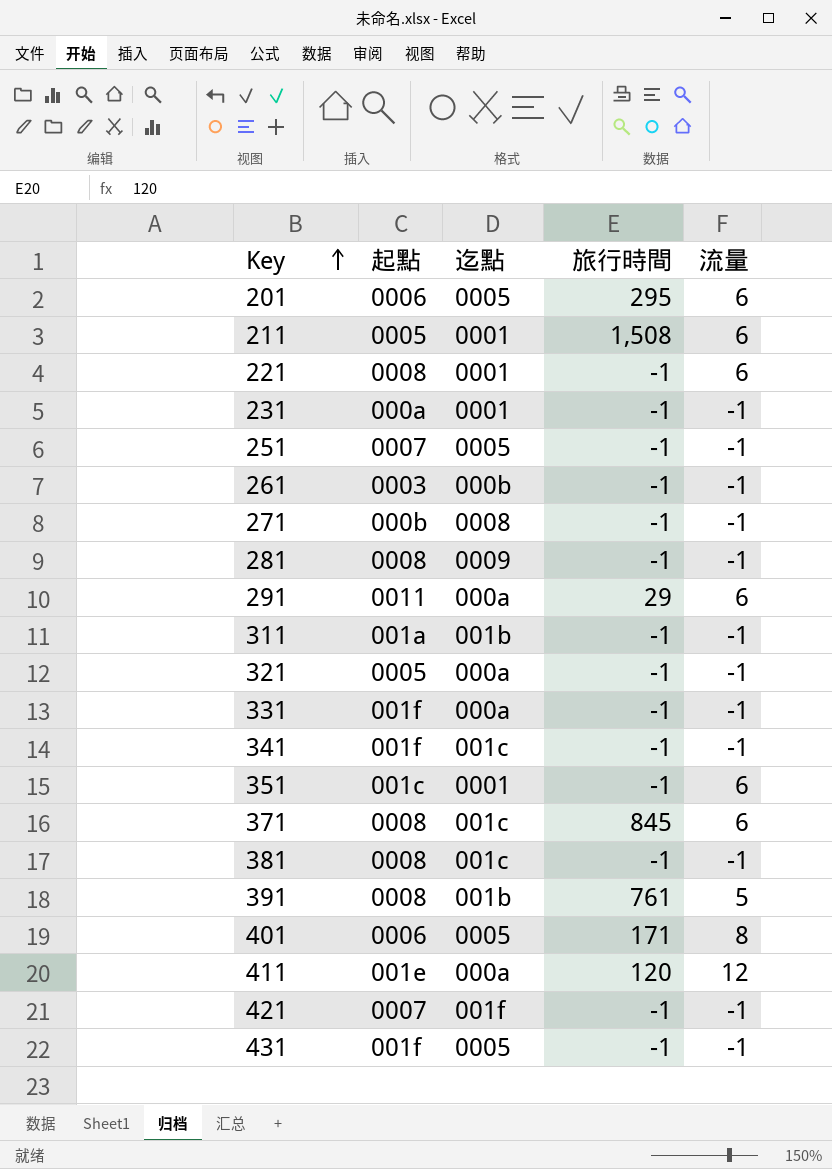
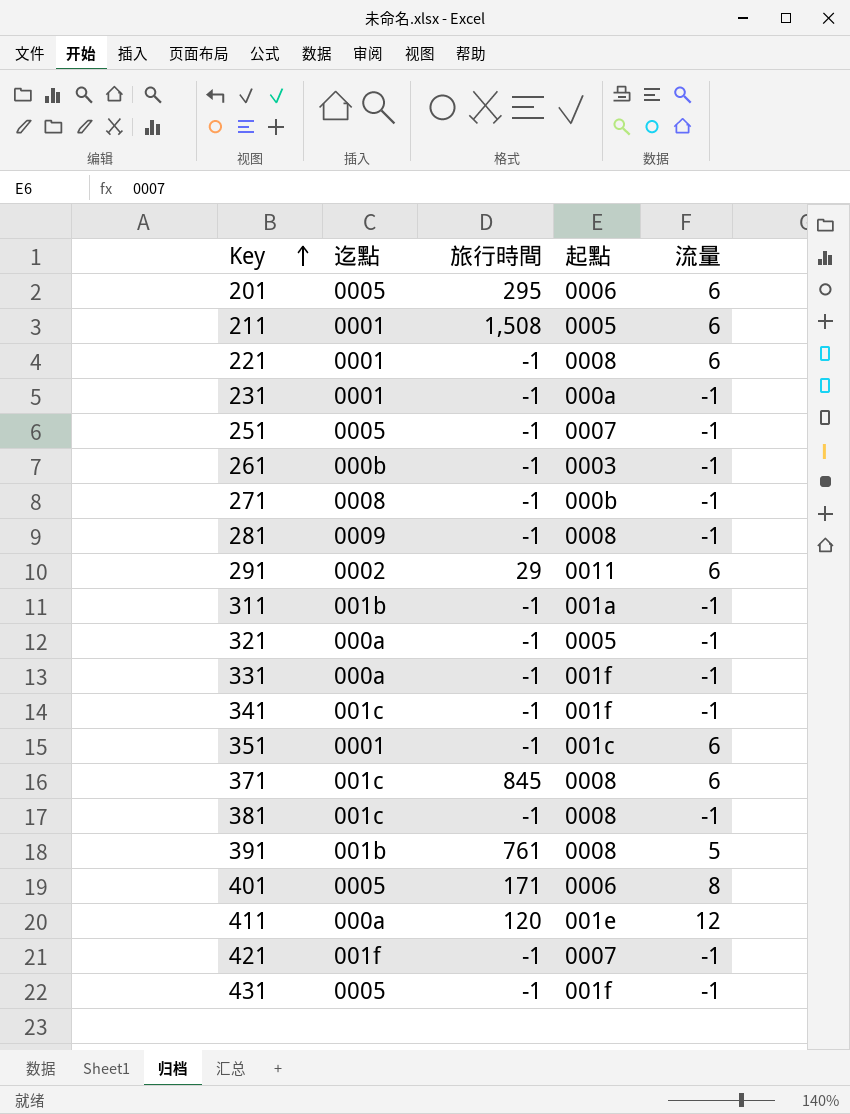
column 起點 | position: 2 -> 4
291 | 迄點: 000a -> 0002

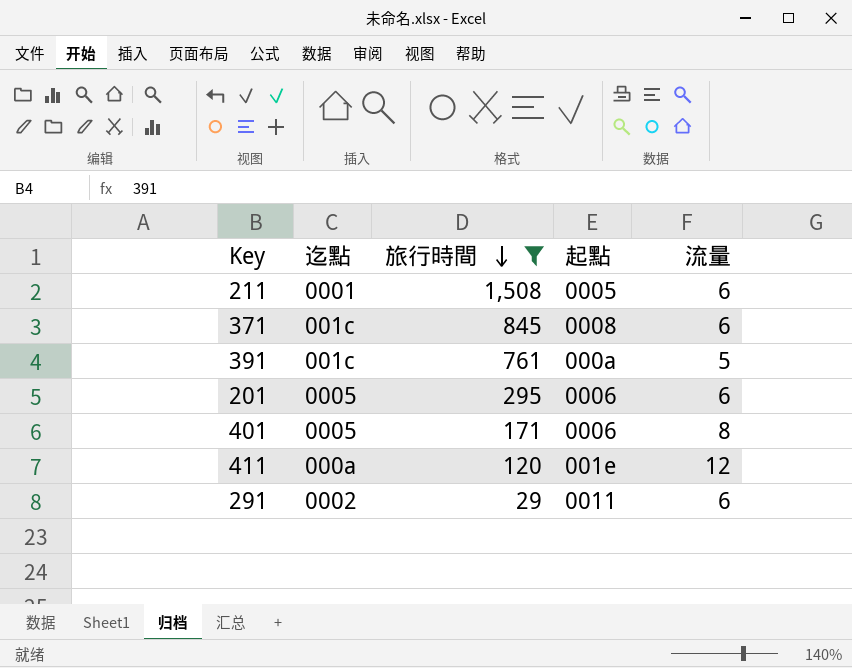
filter: none -> 旅行時間 != -1
row order: Key ascending -> 旅行時間 descending
391 | 迄點: 001b -> 001c
391 | 起點: 0008 -> 000a

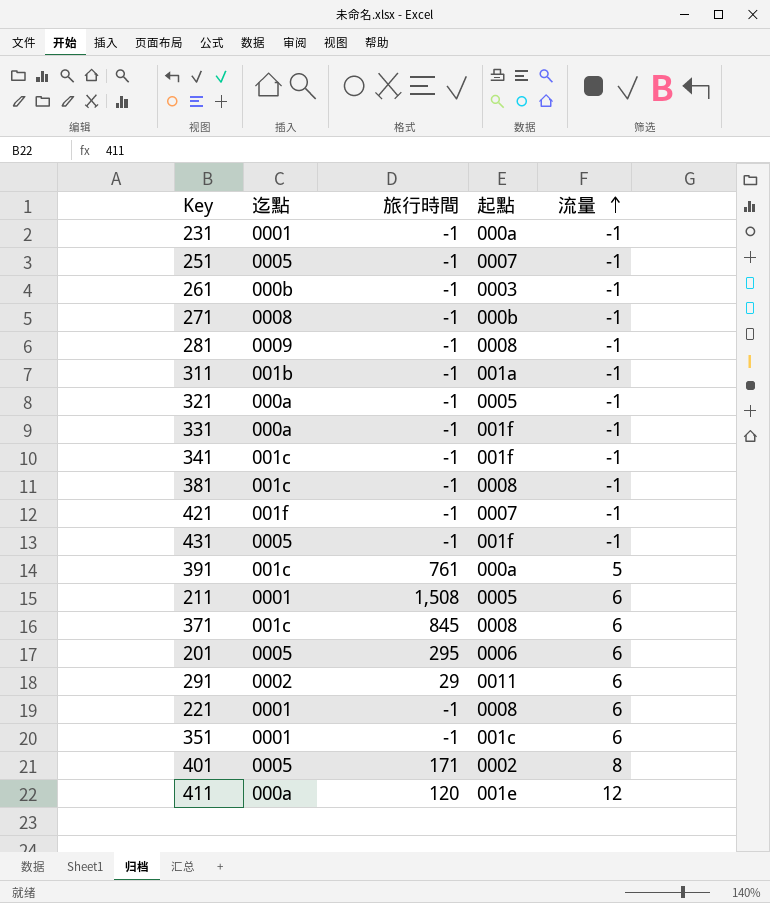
filter: 旅行時間 != -1 -> none
row order: 旅行時間 descending -> 流量 ascending
401 | 起點: 0006 -> 0002

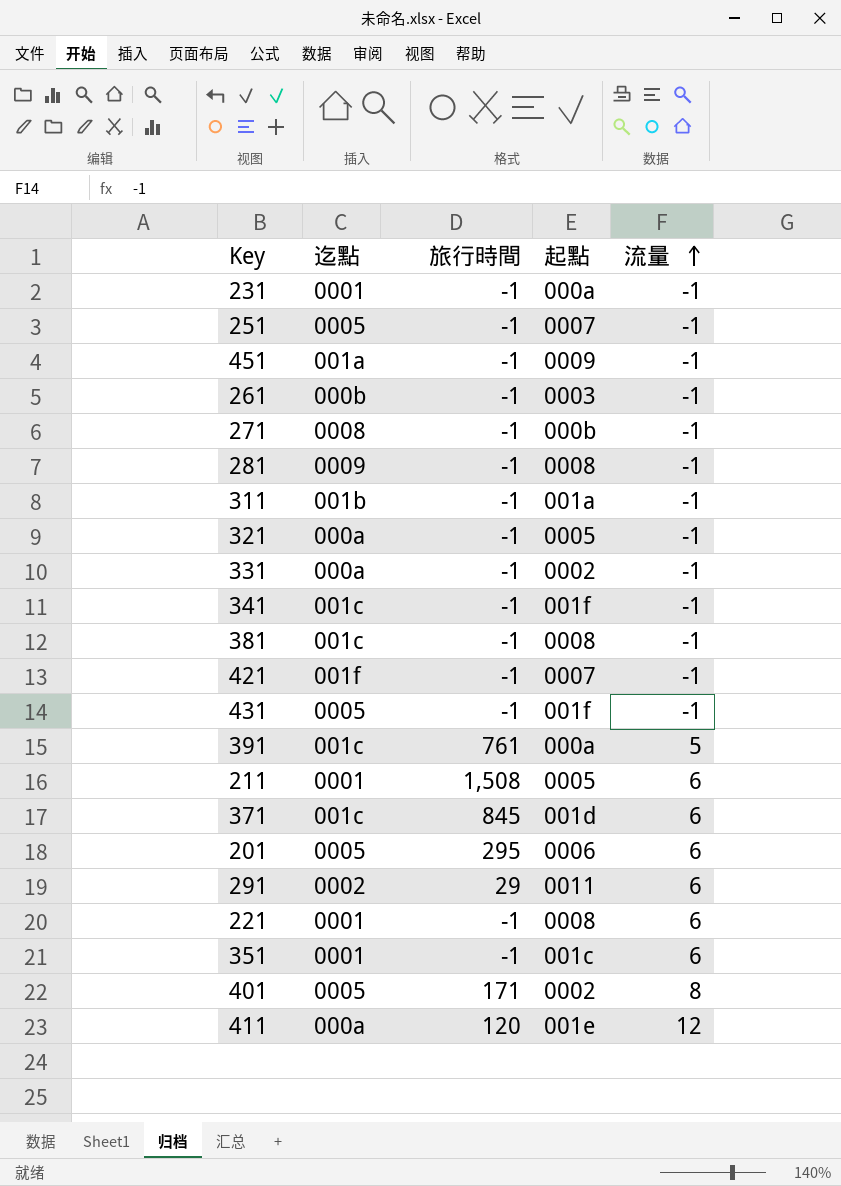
row 451: none -> 001a | -1 | 0009 | -1
331 | 起點: 001f -> 0002
371 | 起點: 0008 -> 001d

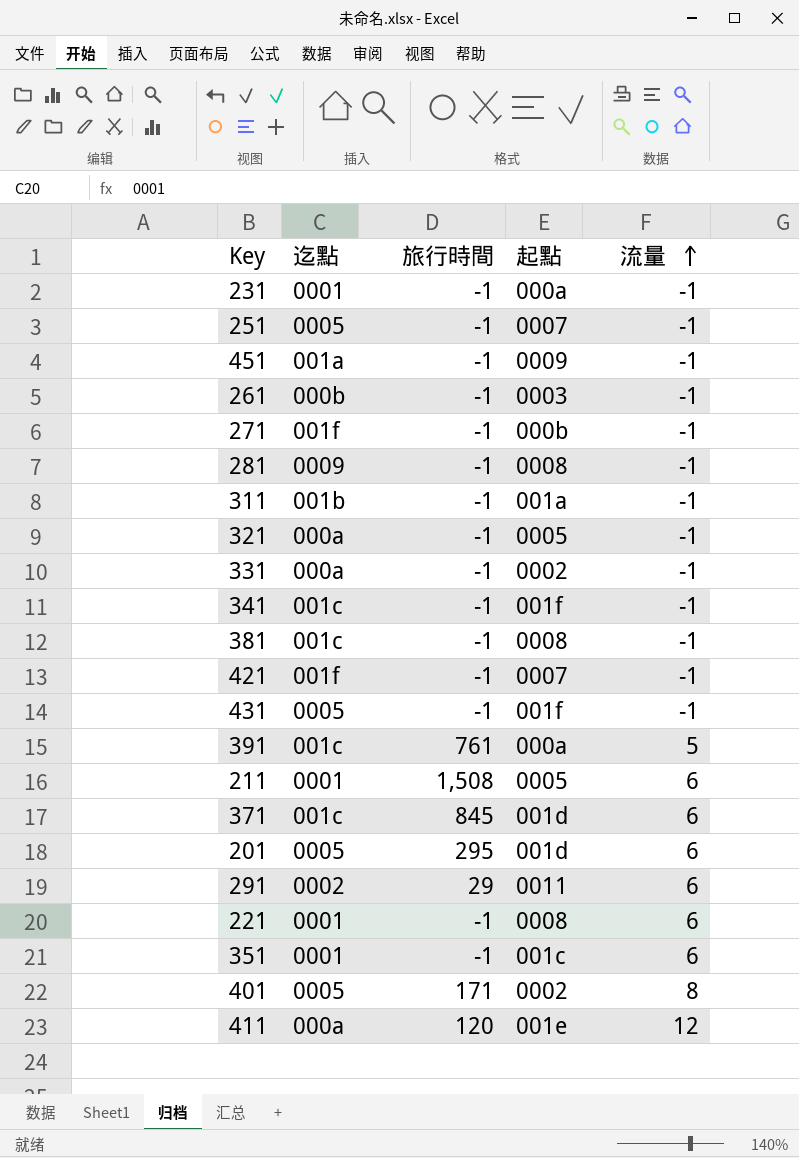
271 | 迄點: 0008 -> 001f
201 | 起點: 0006 -> 001d

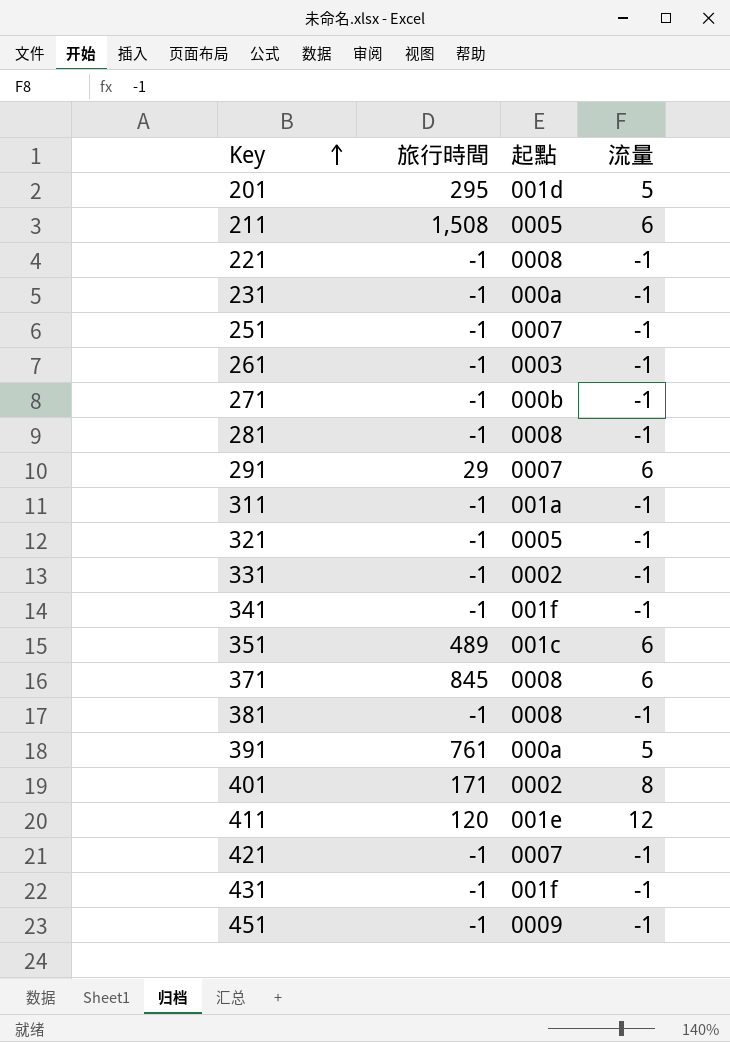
row order: 流量 ascending -> Key ascending
column 迄點 | position: 2 -> none
201 | 流量: 6 -> 5
221 | 流量: 6 -> -1
291 | 起點: 0011 -> 0007
351 | 旅行時間: -1 -> 489
371 | 起點: 001d -> 0008

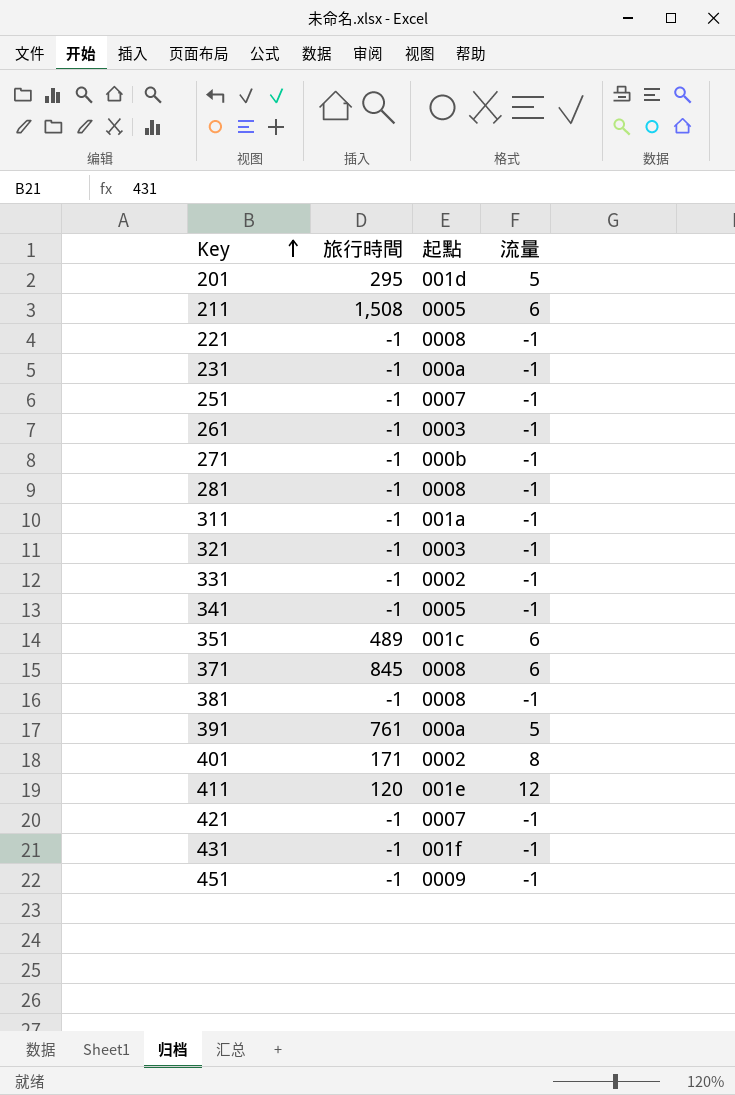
row 291: 29 | 0007 | 6 -> none
321 | 起點: 0005 -> 0003
341 | 起點: 001f -> 0005

